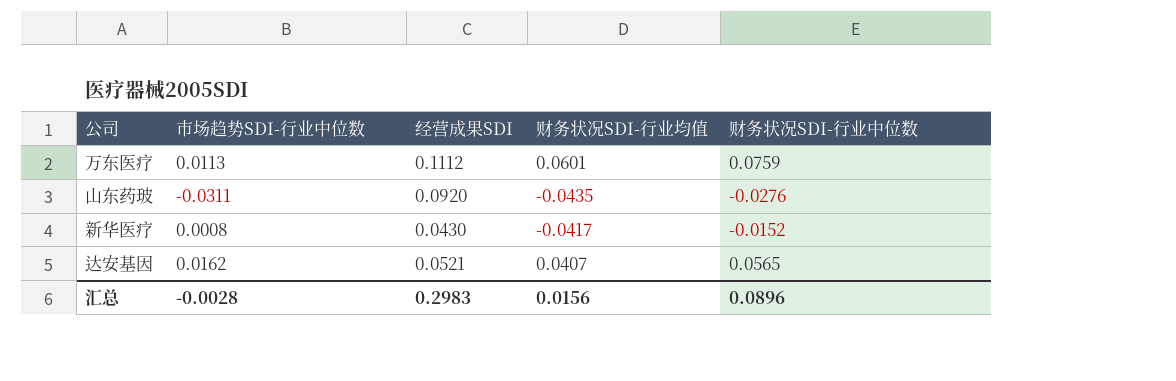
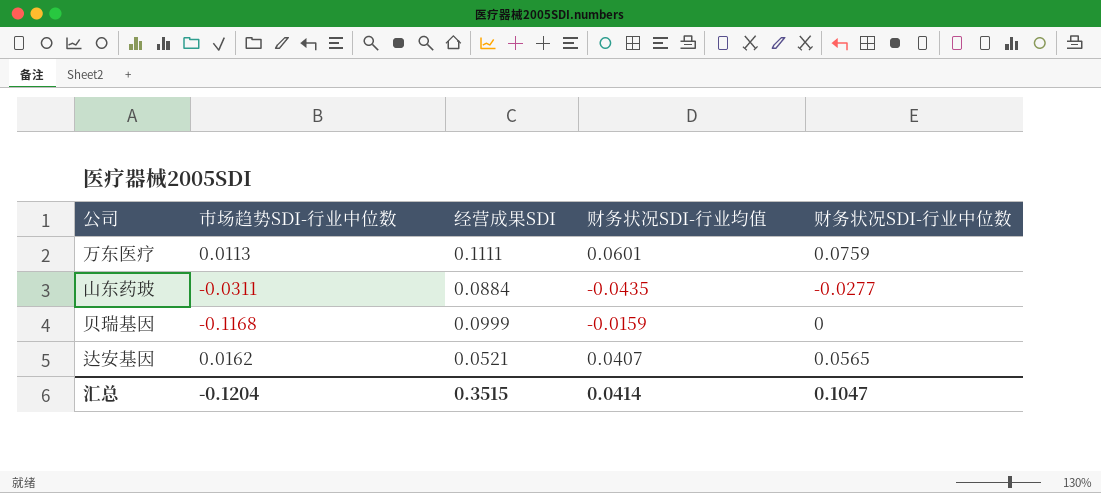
row 新华医疗: 0.0008 | 0.0430 | -0.0417 | -0.0152 -> none
万东医疗 | 经营成果SDI: 0.1112 -> 0.1111
山东药玻 | 经营成果SDI: 0.0920 -> 0.0884
山东药玻 | 财务状况SDI-行业中位数: -0.0276 -> -0.0277
row 贝瑞基因: none -> -0.1168 | 0.0999 | -0.0159 | 0
汇总 | 市场趋势SDI-行业中位数: -0.0028 -> -0.1204
汇总 | 经营成果SDI: 0.2983 -> 0.3515
汇总 | 财务状况SDI-行业均值: 0.0156 -> 0.0414
汇总 | 财务状况SDI-行业中位数: 0.0896 -> 0.1047

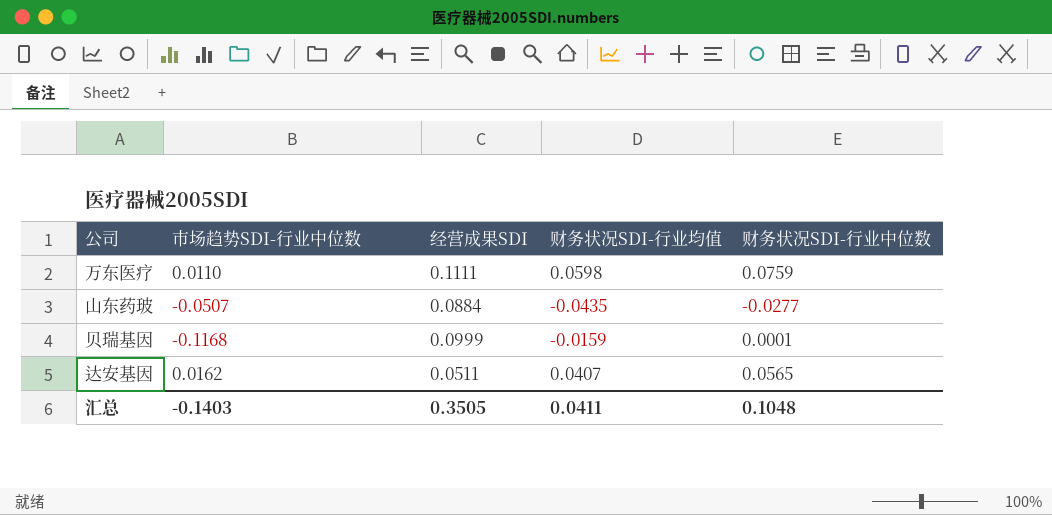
万东医疗 | 市场趋势SDI-行业中位数: 0.0113 -> 0.0110
万东医疗 | 财务状况SDI-行业均值: 0.0601 -> 0.0598
山东药玻 | 市场趋势SDI-行业中位数: -0.0311 -> -0.0507
贝瑞基因 | 财务状况SDI-行业中位数: 0 -> 0.0001
达安基因 | 经营成果SDI: 0.0521 -> 0.0511
汇总 | 市场趋势SDI-行业中位数: -0.1204 -> -0.1403
汇总 | 经营成果SDI: 0.3515 -> 0.3505
汇总 | 财务状况SDI-行业均值: 0.0414 -> 0.0411
汇总 | 财务状况SDI-行业中位数: 0.1047 -> 0.1048

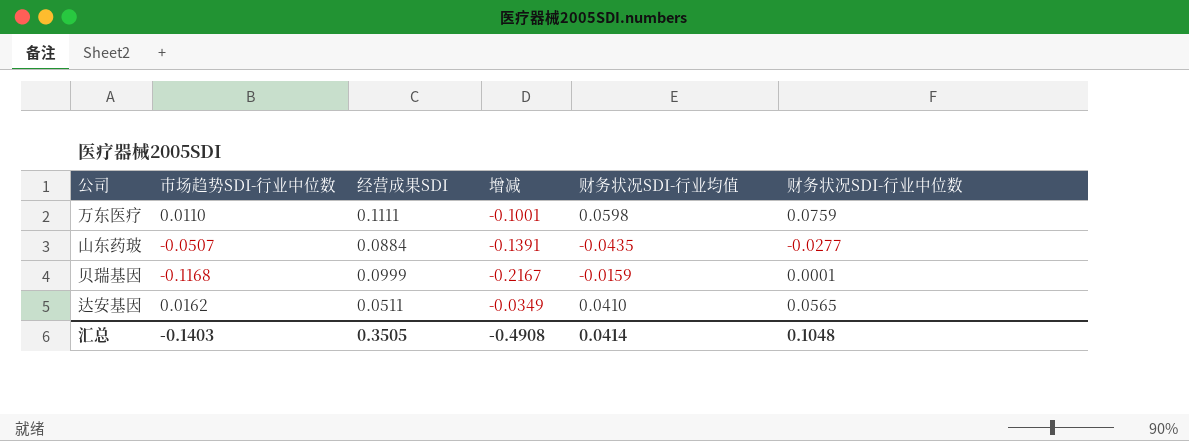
column 增减 | formula: none -> [市场趋势SDI-行业中位数] - [经营成果SDI]
达安基因 | 财务状况SDI-行业均值: 0.0407 -> 0.0410
汇总 | 财务状况SDI-行业均值: 0.0411 -> 0.0414

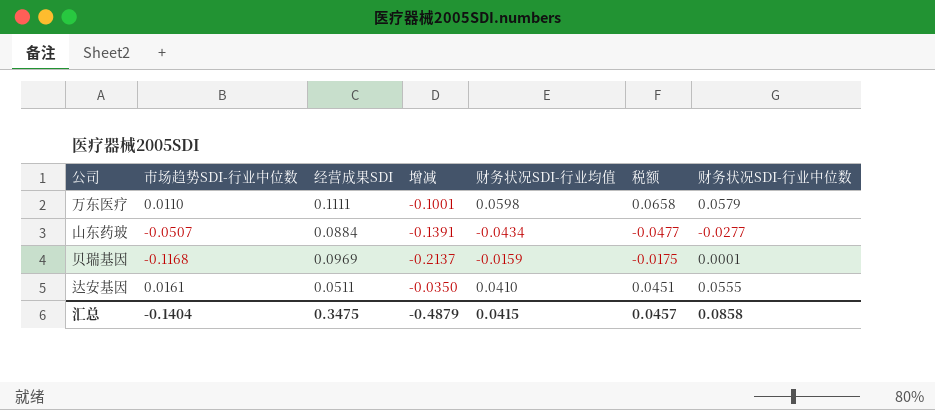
column 税额 | formula: none -> [财务状况SDI-行业均值] * 1.1
万东医疗 | 财务状况SDI-行业中位数: 0.0759 -> 0.0579
山东药玻 | 财务状况SDI-行业均值: -0.0435 -> -0.0434
贝瑞基因 | 经营成果SDI: 0.0999 -> 0.0969
贝瑞基因 | 增减: -0.2167 -> -0.2137
达安基因 | 市场趋势SDI-行业中位数: 0.0162 -> 0.0161
达安基因 | 增减: -0.0349 -> -0.0350
达安基因 | 财务状况SDI-行业中位数: 0.0565 -> 0.0555
汇总 | 市场趋势SDI-行业中位数: -0.1403 -> -0.1404
汇总 | 经营成果SDI: 0.3505 -> 0.3475
汇总 | 增减: -0.4908 -> -0.4879
汇总 | 财务状况SDI-行业均值: 0.0414 -> 0.0415
汇总 | 财务状况SDI-行业中位数: 0.1048 -> 0.0858

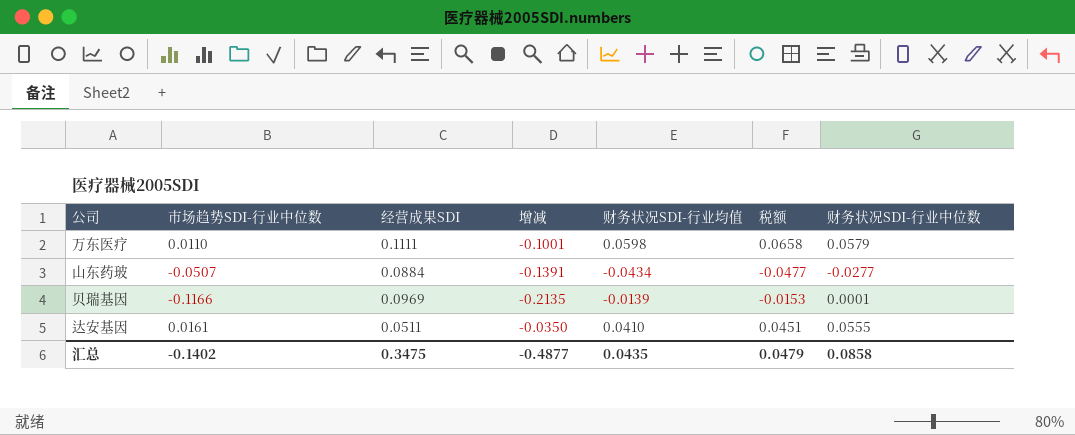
贝瑞基因 | 市场趋势SDI-行业中位数: -0.1168 -> -0.1166
贝瑞基因 | 增减: -0.2137 -> -0.2135
贝瑞基因 | 财务状况SDI-行业均值: -0.0159 -> -0.0139
贝瑞基因 | 税额: -0.0175 -> -0.0153
汇总 | 市场趋势SDI-行业中位数: -0.1404 -> -0.1402
汇总 | 增减: -0.4879 -> -0.4877
汇总 | 财务状况SDI-行业均值: 0.0415 -> 0.0435
汇总 | 税额: 0.0457 -> 0.0479

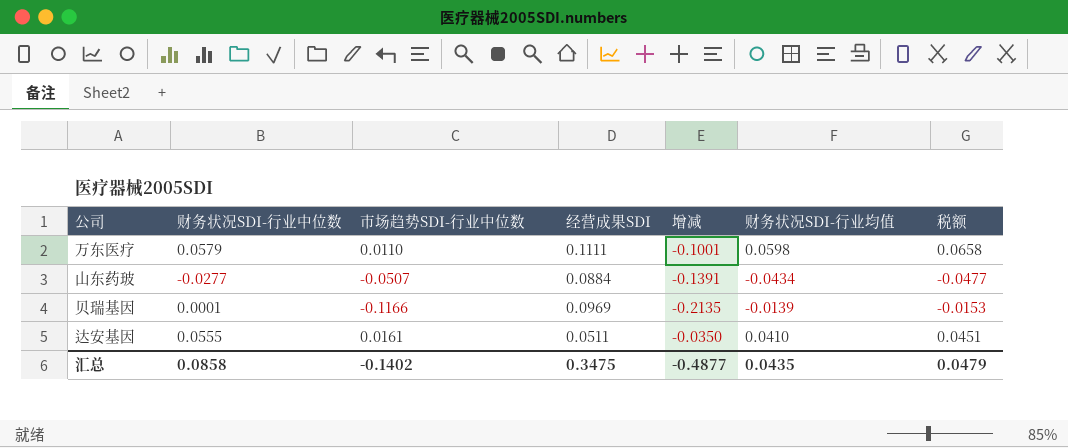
column 财务状况SDI-行业中位数 | position: 7 -> 2

